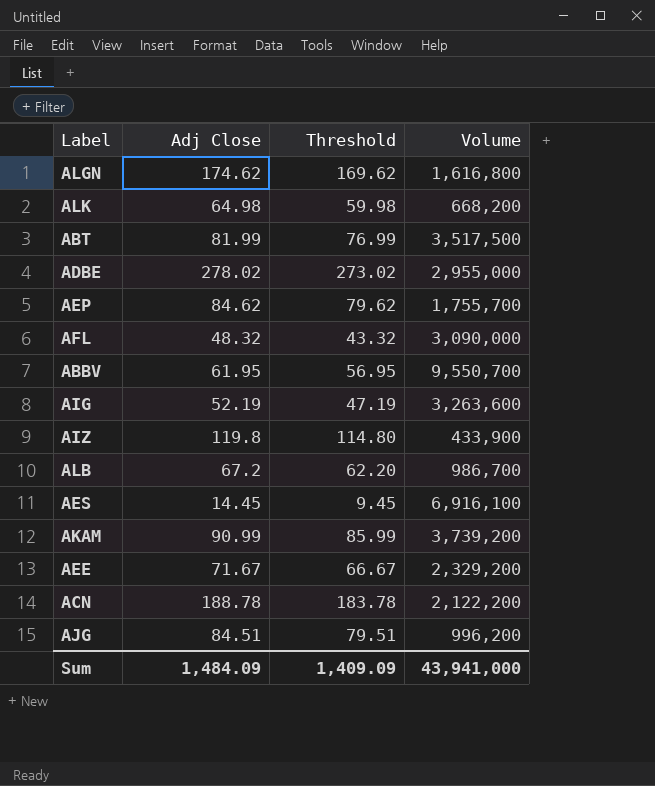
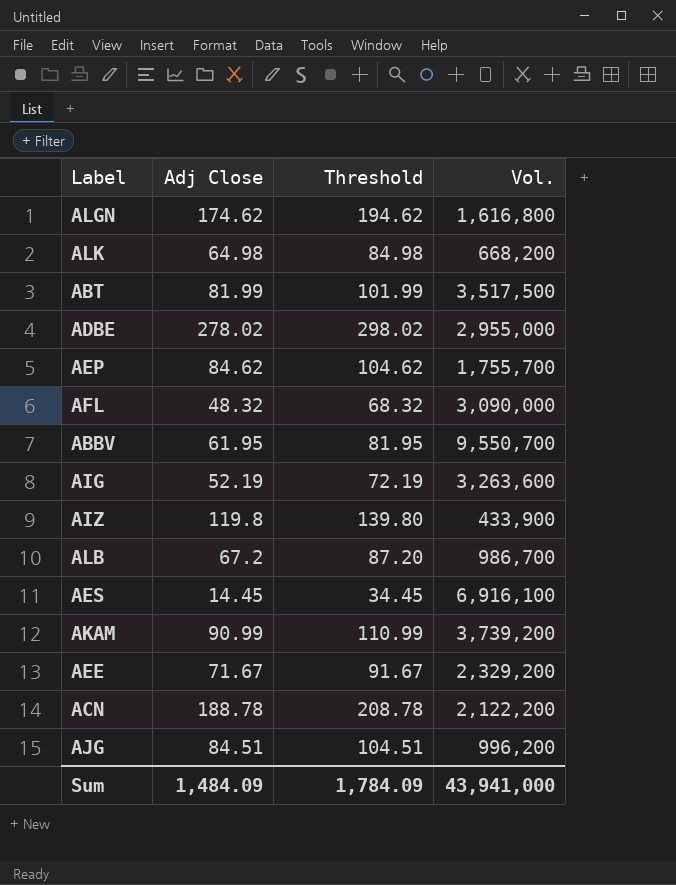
column Threshold | formula: [Adj Close] - 5 -> [Adj Close] + 20
column name: Volume -> Vol.
Sum | Threshold: 1,409.09 -> 1,784.09

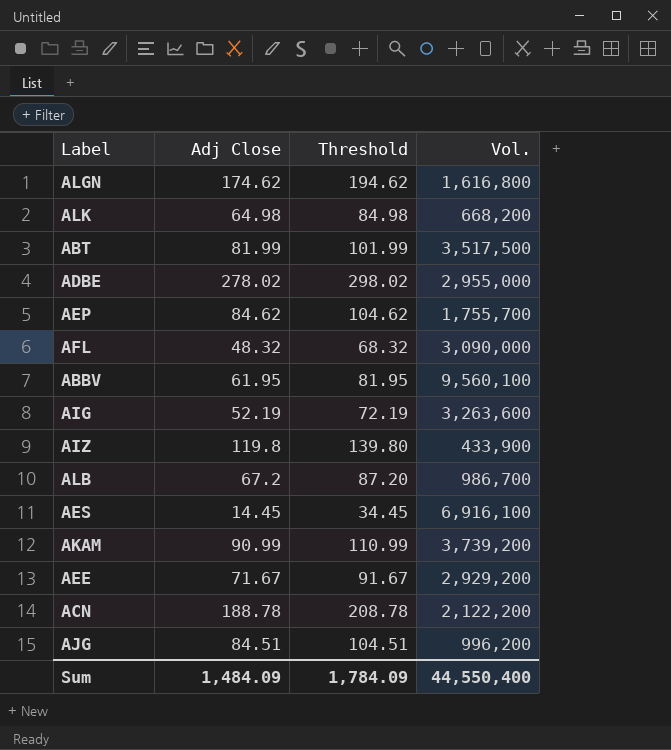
ABBV | Vol.: 9,550,700 -> 9,560,100
AEE | Vol.: 2,329,200 -> 2,929,200
Sum | Vol.: 43,941,000 -> 44,550,400

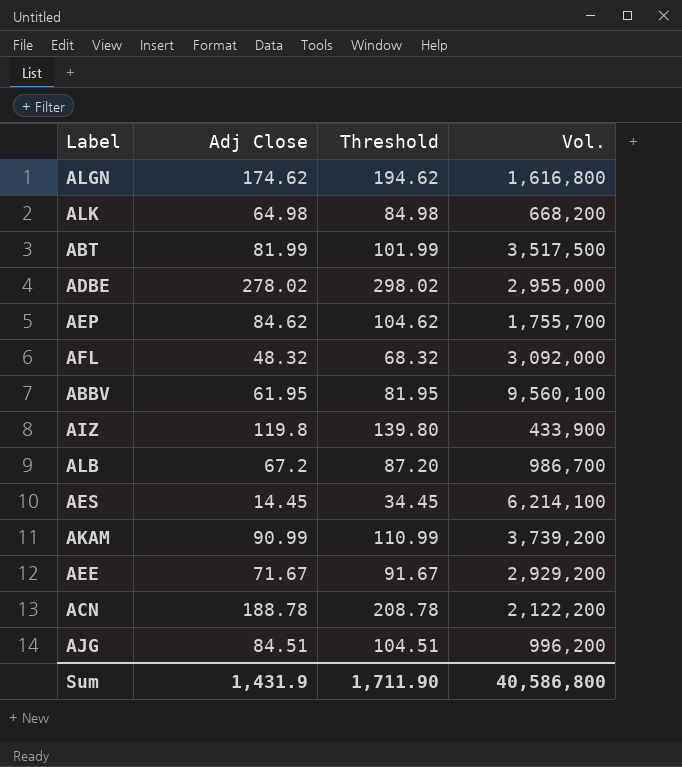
row AIG: 52.19 | 72.19 | 3,263,600 -> none
AFL | Vol.: 3,090,000 -> 3,092,000
AES | Vol.: 6,916,100 -> 6,214,100
Sum | Adj Close: 1,484.09 -> 1,431.9
Sum | Threshold: 1,784.09 -> 1,711.90
Sum | Vol.: 44,550,400 -> 40,586,800

